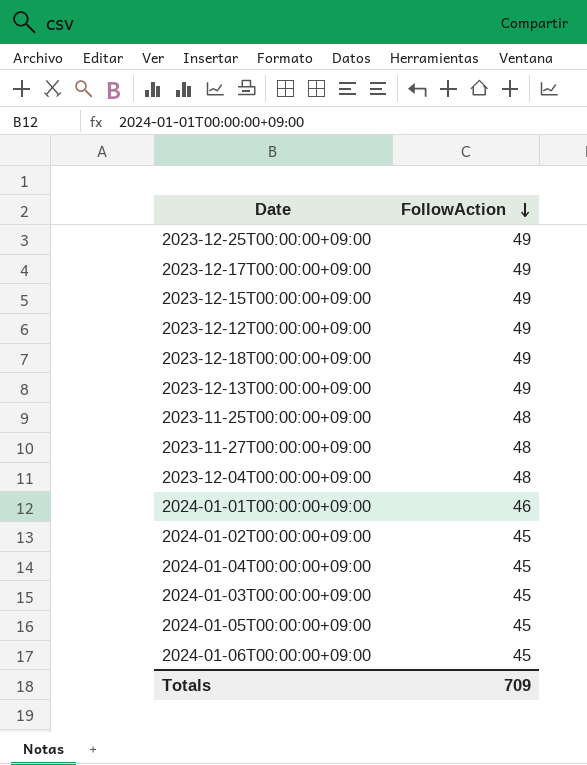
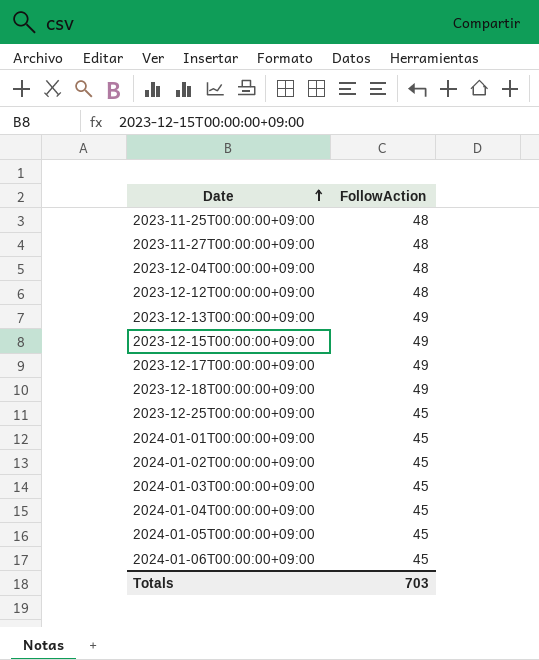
row order: FollowAction descending -> Date ascending
2023-12-12T00:00:00+09:00 | FollowAction: 49 -> 48
2023-12-25T00:00:00+09:00 | FollowAction: 49 -> 45
2024-01-01T00:00:00+09:00 | FollowAction: 46 -> 45
Totals | FollowAction: 709 -> 703

